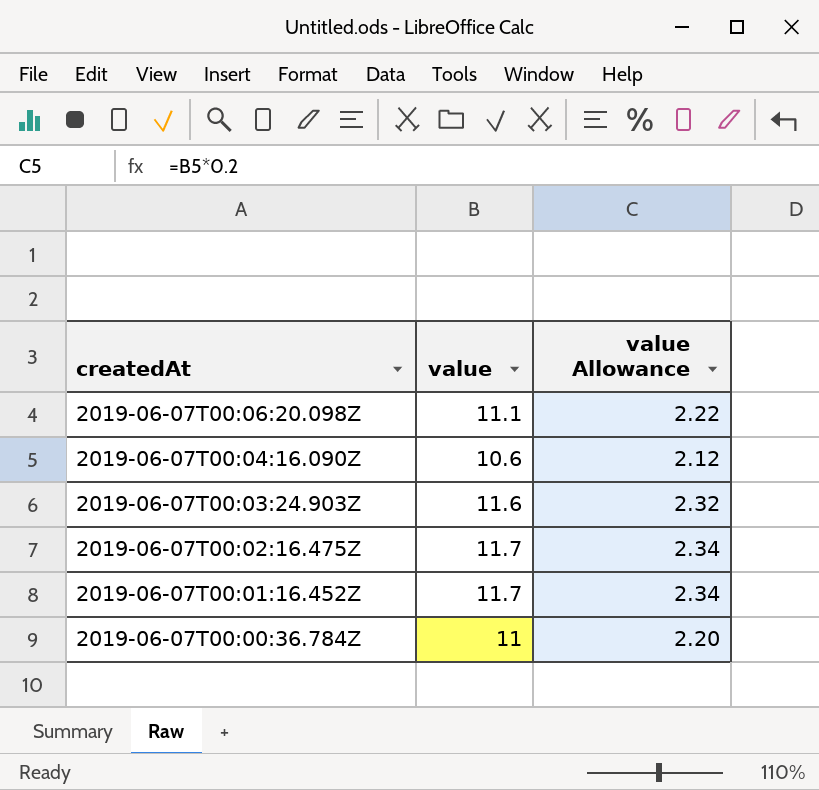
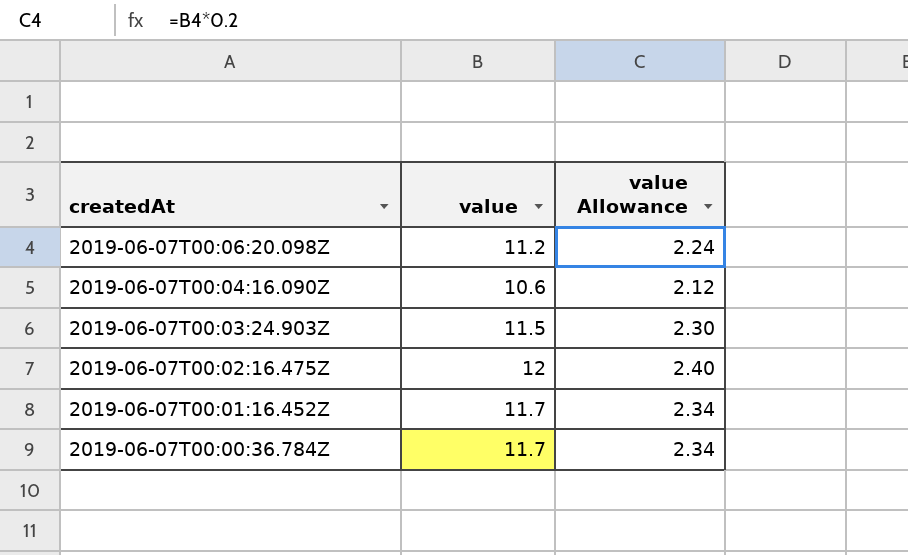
2019-06-07T00:06:20.098Z | value: 11.1 -> 11.2
2019-06-07T00:06:20.098Z | value Allowance: 2.22 -> 2.24
2019-06-07T00:03:24.903Z | value: 11.6 -> 11.5
2019-06-07T00:03:24.903Z | value Allowance: 2.32 -> 2.30
2019-06-07T00:02:16.475Z | value: 11.7 -> 12
2019-06-07T00:02:16.475Z | value Allowance: 2.34 -> 2.40
2019-06-07T00:00:36.784Z | value: 11 -> 11.7
2019-06-07T00:00:36.784Z | value Allowance: 2.20 -> 2.34

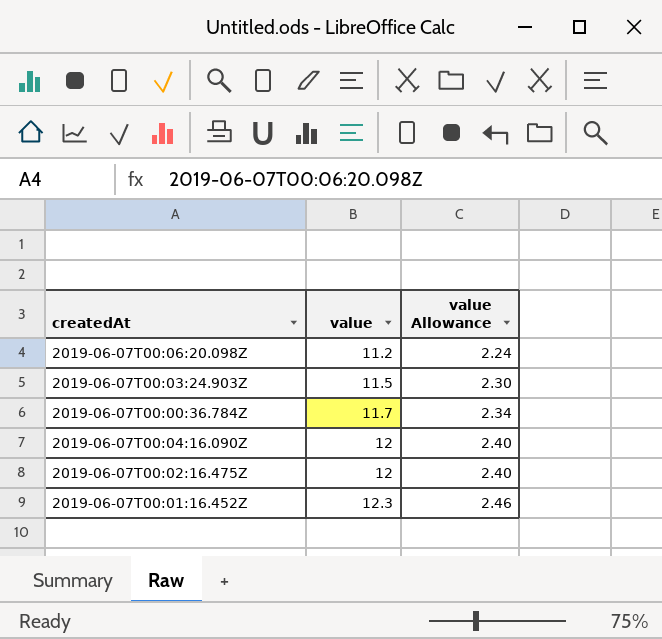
row order: createdAt descending -> value ascending
2019-06-07T00:04:16.090Z | value: 10.6 -> 12
2019-06-07T00:04:16.090Z | value Allowance: 2.12 -> 2.40
2019-06-07T00:01:16.452Z | value: 11.7 -> 12.3
2019-06-07T00:01:16.452Z | value Allowance: 2.34 -> 2.46

